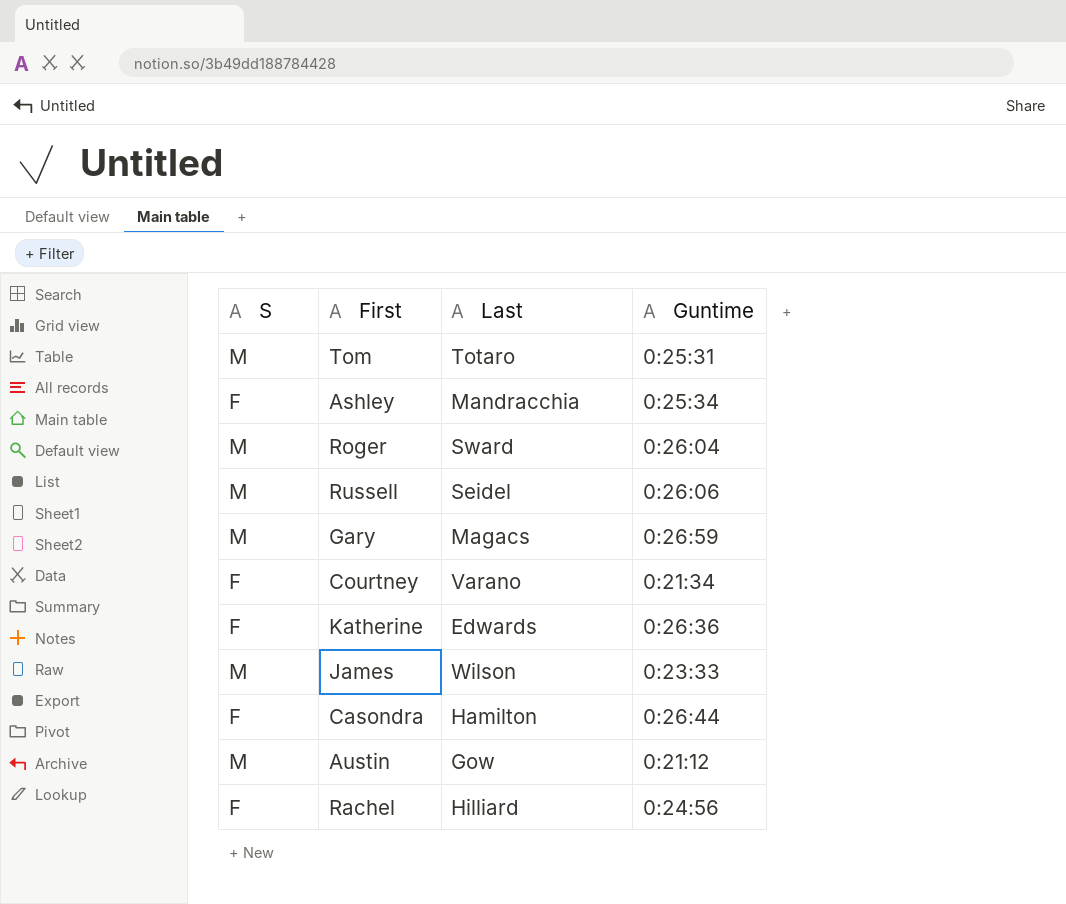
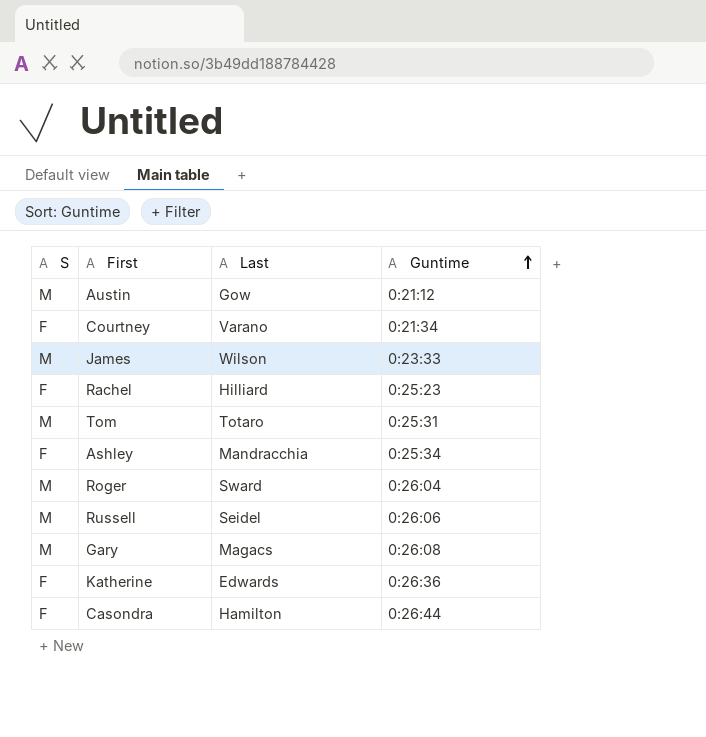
row order: none -> Guntime ascending
Rachel | Guntime: 0:24:56 -> 0:25:23
Gary | Guntime: 0:26:59 -> 0:26:08

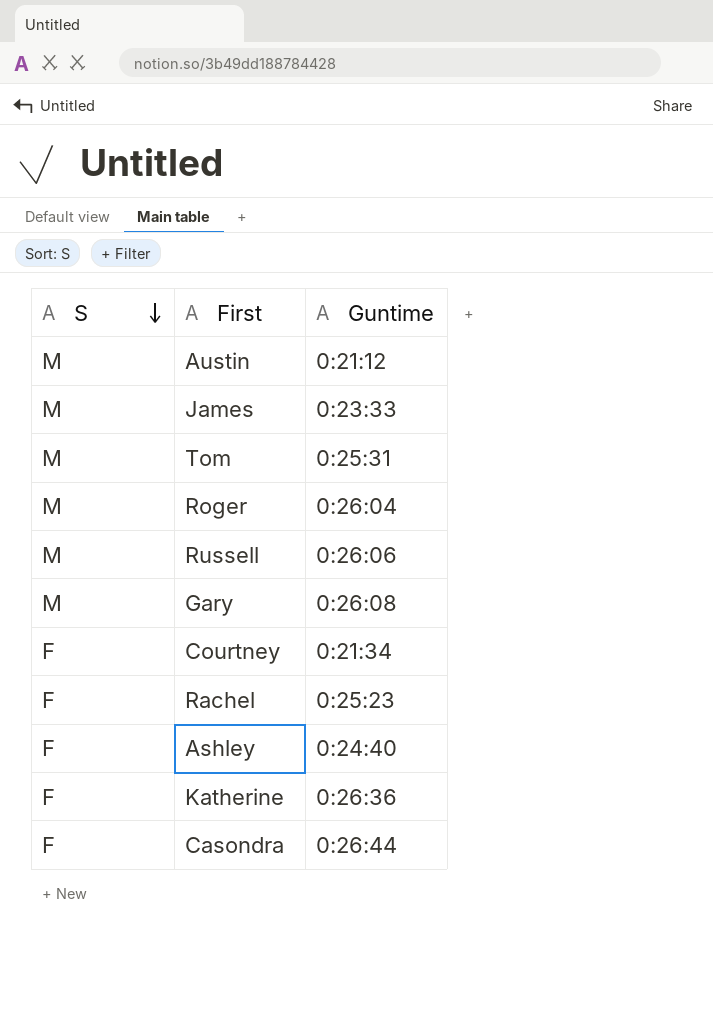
row order: Guntime ascending -> S descending
column Last | position: 3 -> none
Ashley | Guntime: 0:25:34 -> 0:24:40

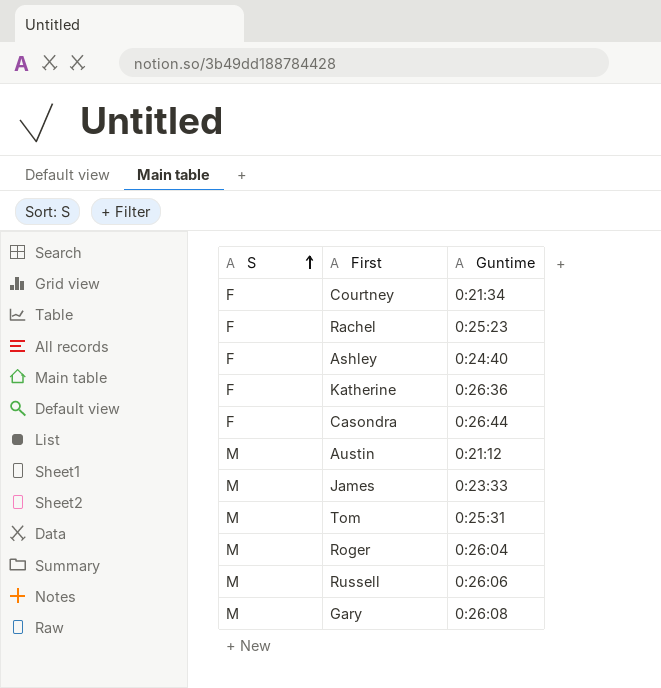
row order: S descending -> S ascending

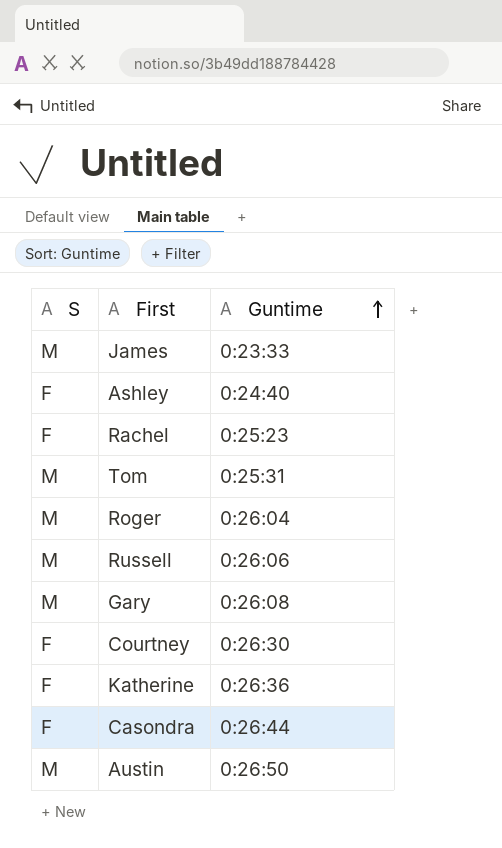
row order: S ascending -> Guntime ascending
Courtney | Guntime: 0:21:34 -> 0:26:30
Austin | Guntime: 0:21:12 -> 0:26:50

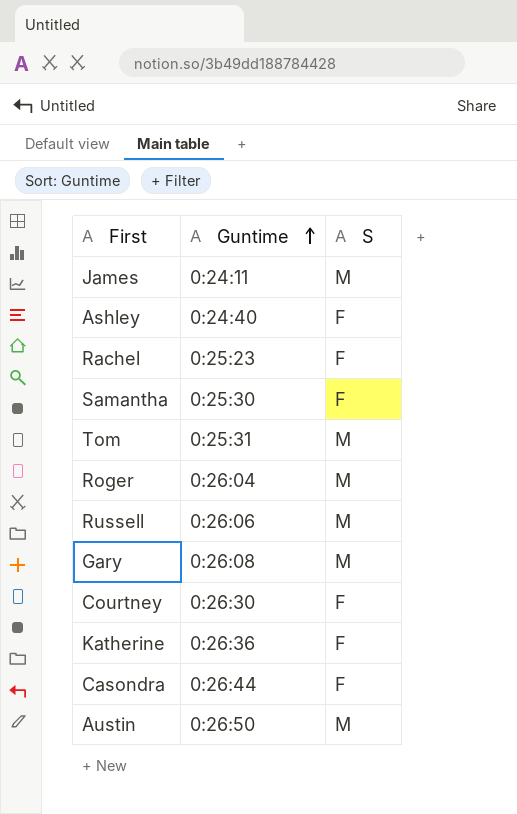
column S | position: 1 -> 3
James | Guntime: 0:23:33 -> 0:24:11
row Samantha: none -> 0:25:30 | F

